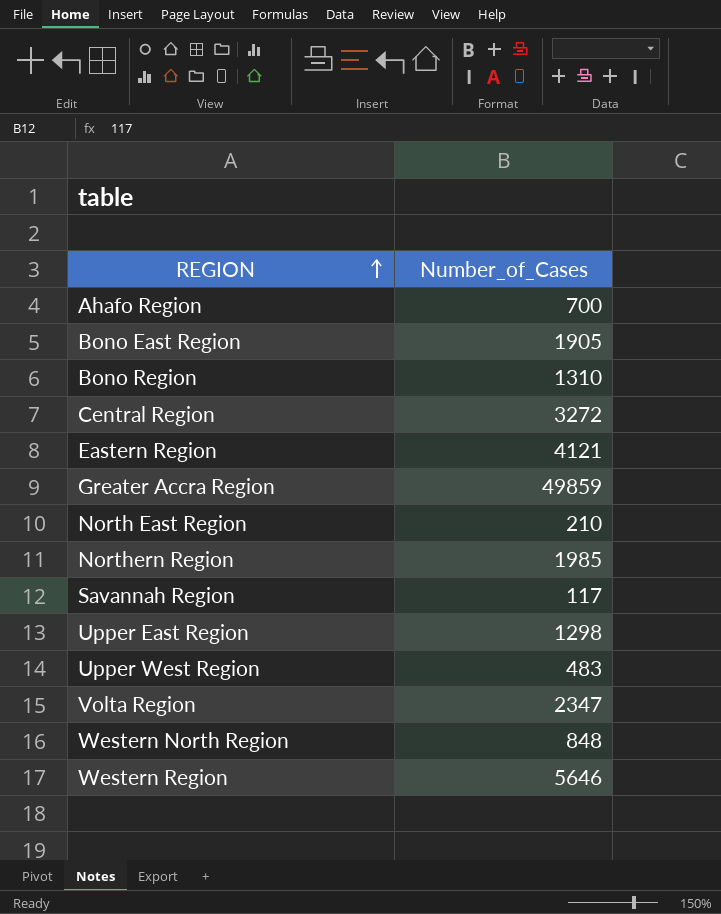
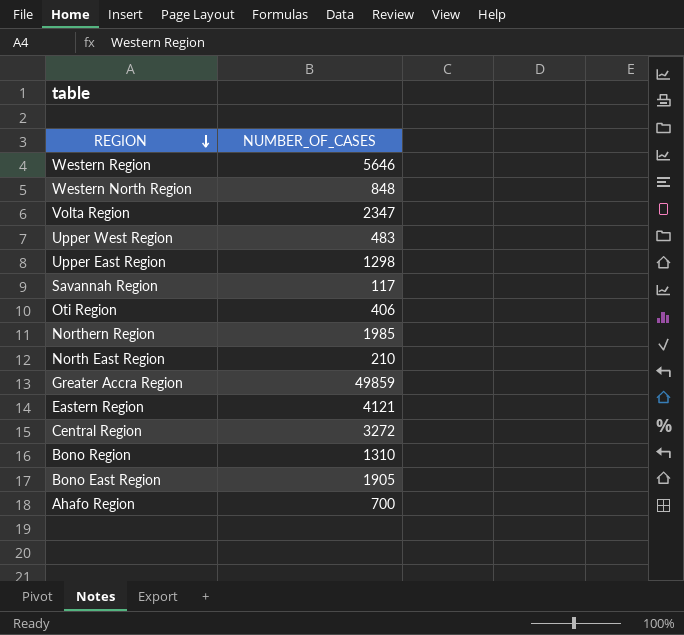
row order: REGION ascending -> REGION descending
column name: Number_of_Cases -> NUMBER_OF_CASES
row Oti Region: none -> 406

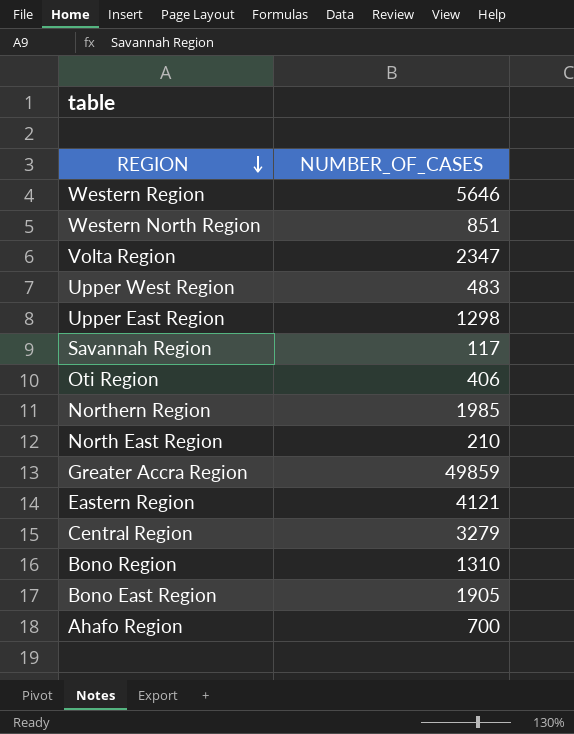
Western North Region | NUMBER_OF_CASES: 848 -> 851
Central Region | NUMBER_OF_CASES: 3272 -> 3279

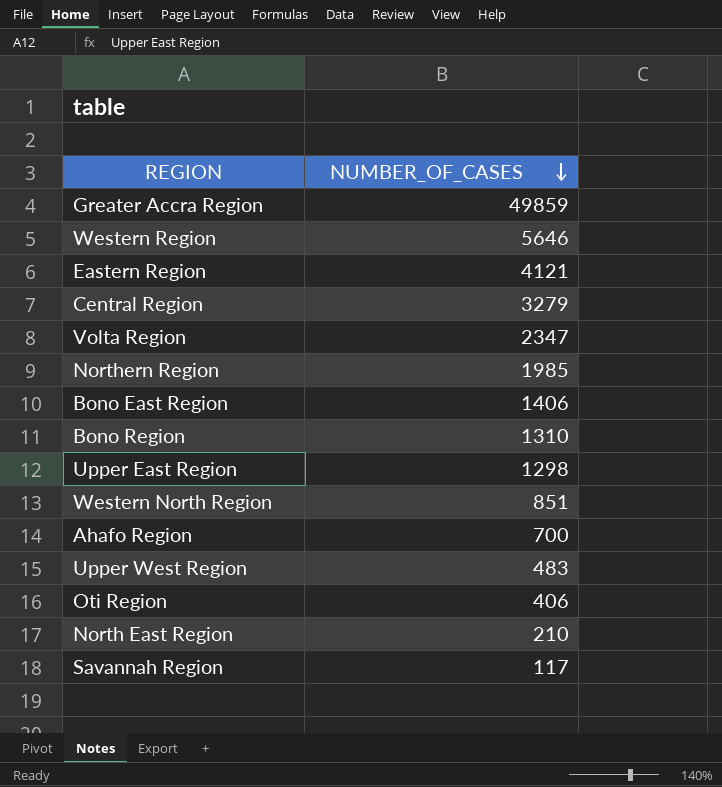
row order: REGION descending -> NUMBER_OF_CASES descending
Bono East Region | NUMBER_OF_CASES: 1905 -> 1406

